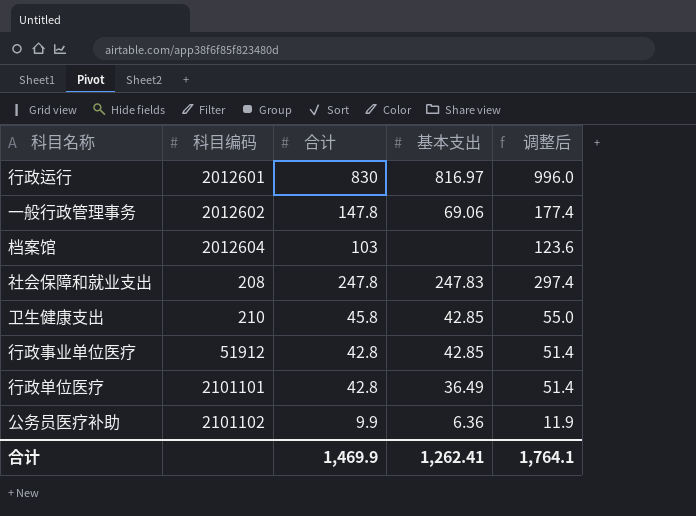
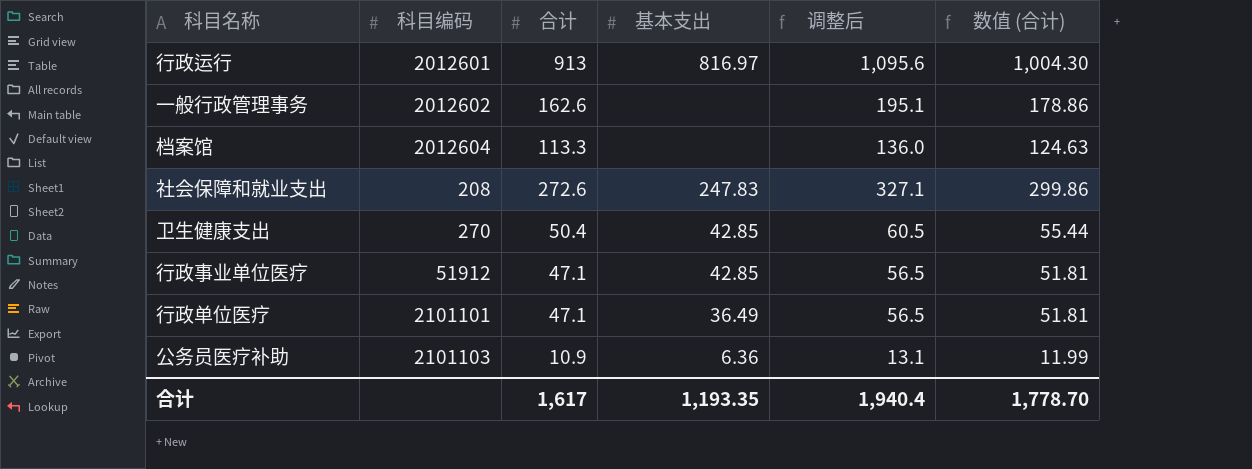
column 数值 (合计) | formula: none -> [合计] * 1.1
行政运行 | 合计: 830 -> 913
行政运行 | 调整后: 996.0 -> 1,095.6
一般行政管理事务 | 合计: 147.8 -> 162.6
一般行政管理事务 | 基本支出: 69.06 -> none
一般行政管理事务 | 调整后: 177.4 -> 195.1
档案馆 | 合计: 103 -> 113.3
档案馆 | 调整后: 123.6 -> 136.0
社会保障和就业支出 | 合计: 247.8 -> 272.6
社会保障和就业支出 | 调整后: 297.4 -> 327.1
卫生健康支出 | 科目编码: 210 -> 270
卫生健康支出 | 合计: 45.8 -> 50.4
卫生健康支出 | 调整后: 55.0 -> 60.5
行政事业单位医疗 | 合计: 42.8 -> 47.1
行政事业单位医疗 | 调整后: 51.4 -> 56.5
行政单位医疗 | 合计: 42.8 -> 47.1
行政单位医疗 | 调整后: 51.4 -> 56.5
公务员医疗补助 | 科目编码: 2101102 -> 2101103
公务员医疗补助 | 合计: 9.9 -> 10.9
公务员医疗补助 | 调整后: 11.9 -> 13.1
合计 | 合计: 1,469.9 -> 1,617
合计 | 基本支出: 1,262.41 -> 1,193.35
合计 | 调整后: 1,764.1 -> 1,940.4

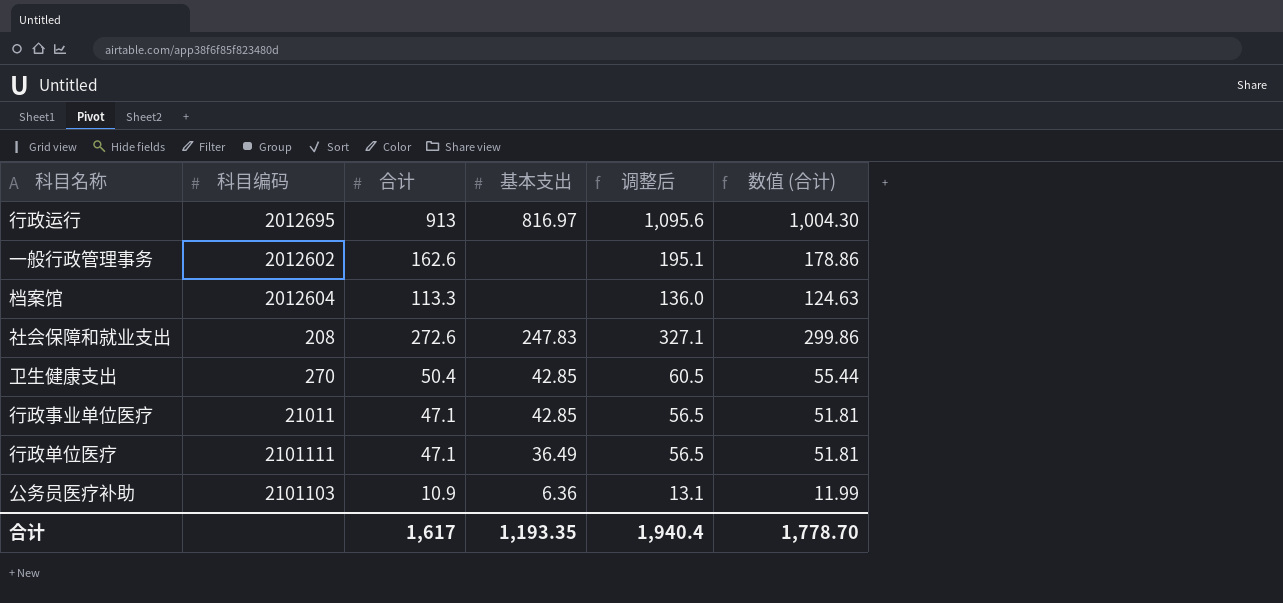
行政运行 | 科目编码: 2012601 -> 2012695
行政事业单位医疗 | 科目编码: 51912 -> 21011
行政单位医疗 | 科目编码: 2101101 -> 2101111

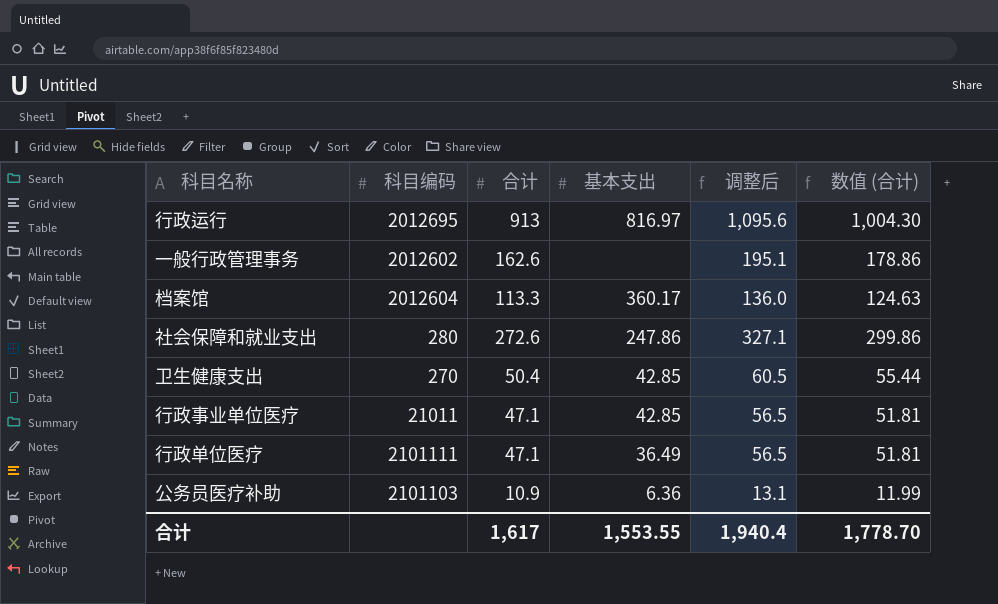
档案馆 | 基本支出: none -> 360.17
社会保障和就业支出 | 科目编码: 208 -> 280
社会保障和就业支出 | 基本支出: 247.83 -> 247.86
合计 | 基本支出: 1,193.35 -> 1,553.55

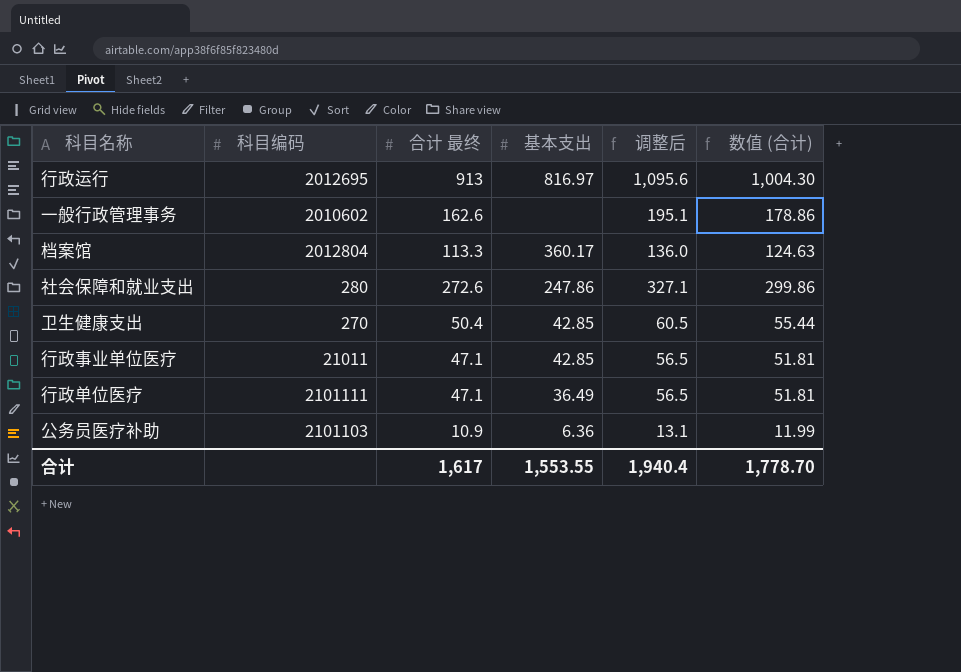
column name: 合计 -> 合计 最终
一般行政管理事务 | 科目编码: 2012602 -> 2010602
档案馆 | 科目编码: 2012604 -> 2012804

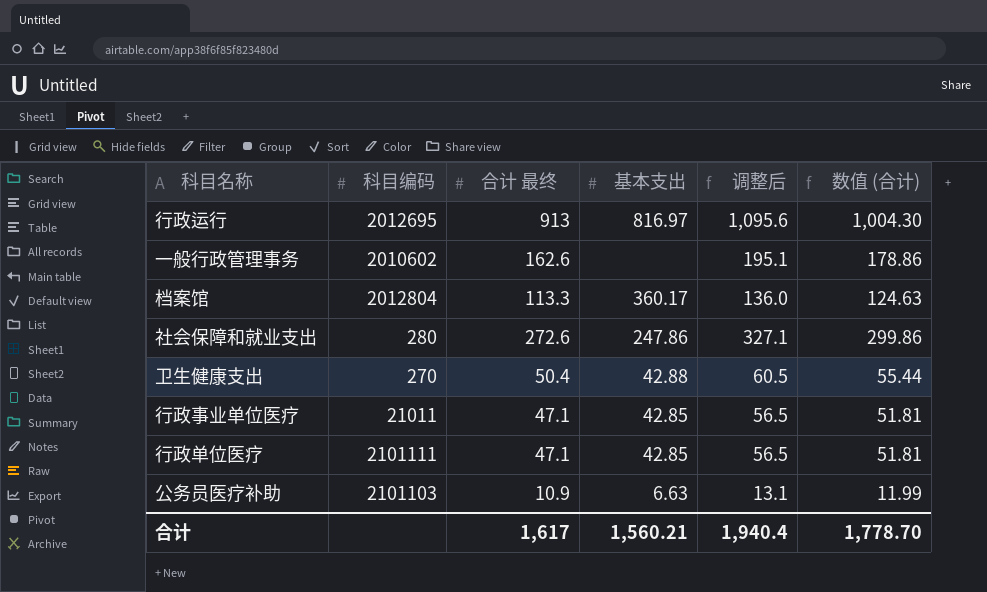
卫生健康支出 | 基本支出: 42.85 -> 42.88
行政单位医疗 | 基本支出: 36.49 -> 42.85
公务员医疗补助 | 基本支出: 6.36 -> 6.63
合计 | 基本支出: 1,553.55 -> 1,560.21

